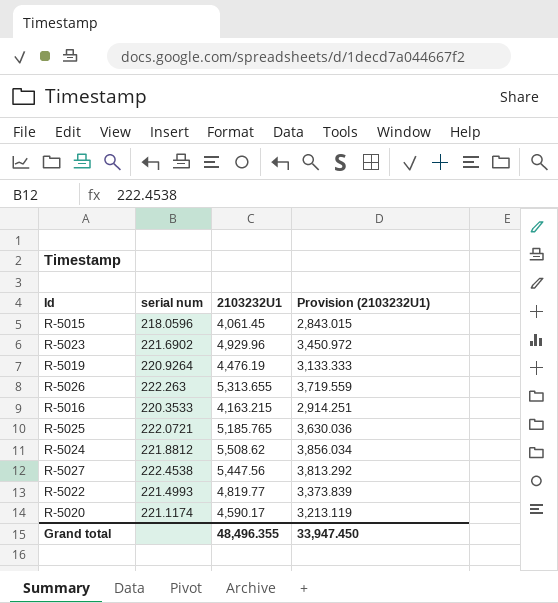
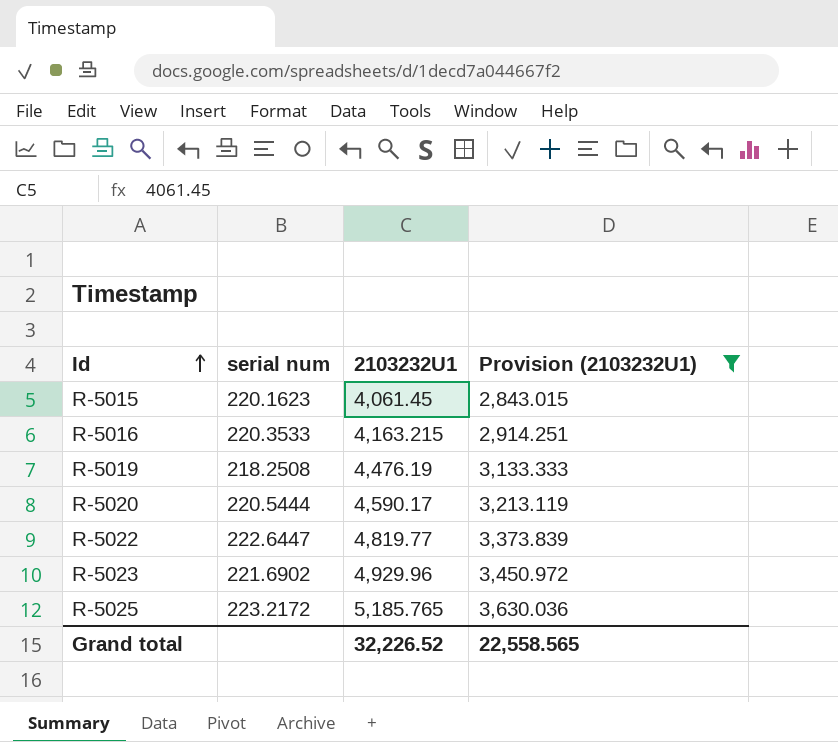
filter: none -> Provision (2103232U1) <= 3,630.036
row order: none -> Id ascending
R-5015 | serial num: 218.0596 -> 220.1623
R-5019 | serial num: 220.9264 -> 218.2508
R-5020 | serial num: 221.1174 -> 220.5444
R-5022 | serial num: 221.4993 -> 222.6447
R-5025 | serial num: 222.0721 -> 223.2172
Grand total | 2103232U1: 48,496.355 -> 32,226.52
Grand total | Provision (2103232U1): 33,947.450 -> 22,558.565

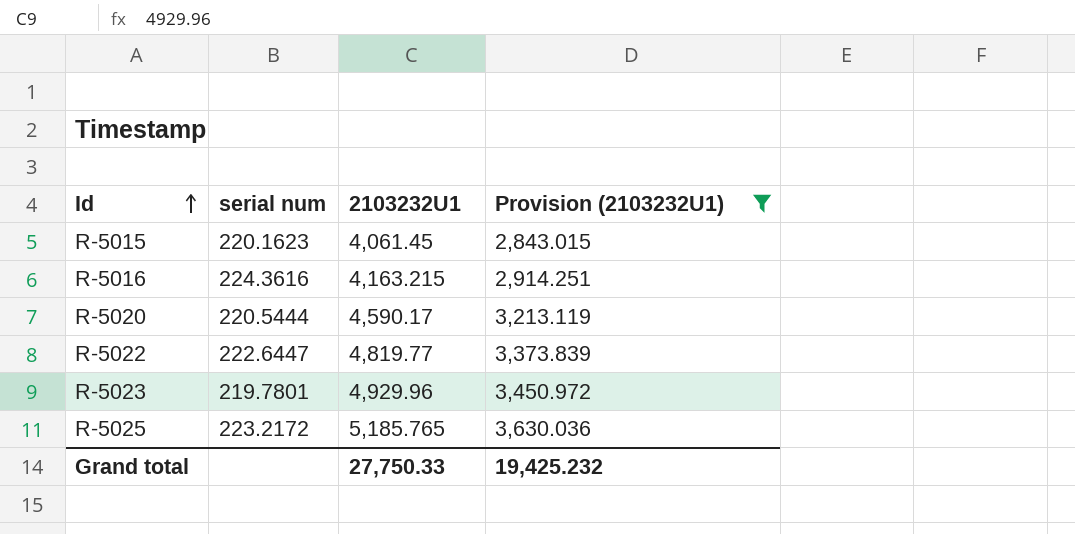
row R-5019: 218.2508 | 4,476.19 | 3,133.333 -> none
R-5016 | serial num: 220.3533 -> 224.3616
R-5023 | serial num: 221.6902 -> 219.7801
Grand total | 2103232U1: 32,226.52 -> 27,750.33
Grand total | Provision (2103232U1): 22,558.565 -> 19,425.232

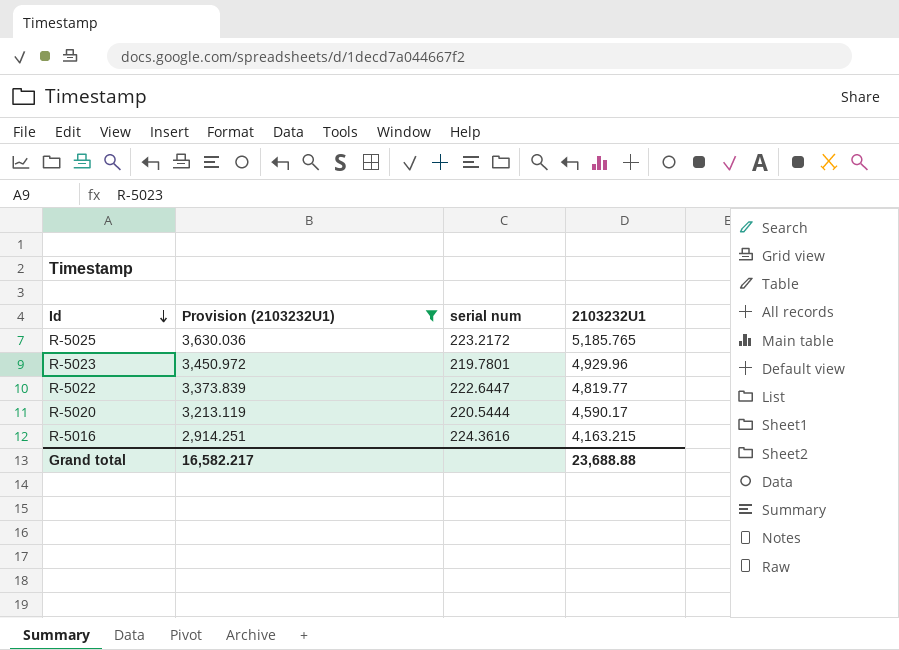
row order: Id ascending -> Id descending
column Provision (2103232U1) | position: 4 -> 2
row R-5015: 220.1623 | 4,061.45 | 2,843.015 -> none
Grand total | Provision (2103232U1): 19,425.232 -> 16,582.217
Grand total | 2103232U1: 27,750.33 -> 23,688.88

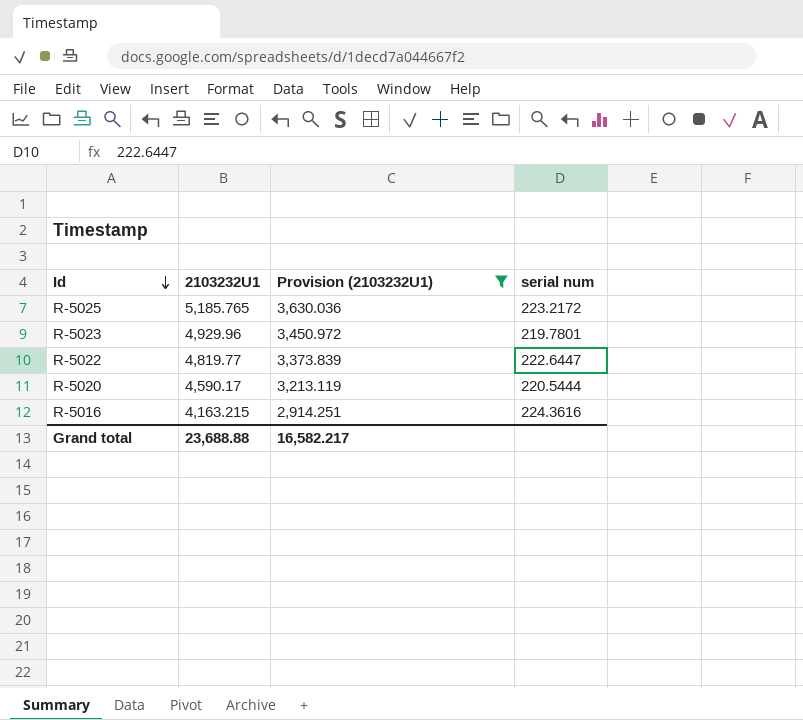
column 2103232U1 | position: 4 -> 2

